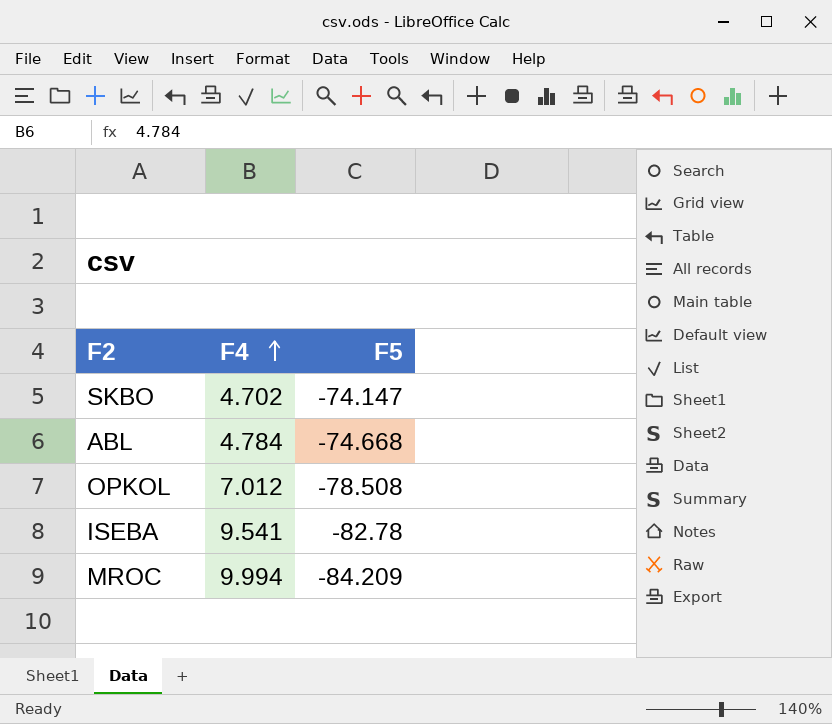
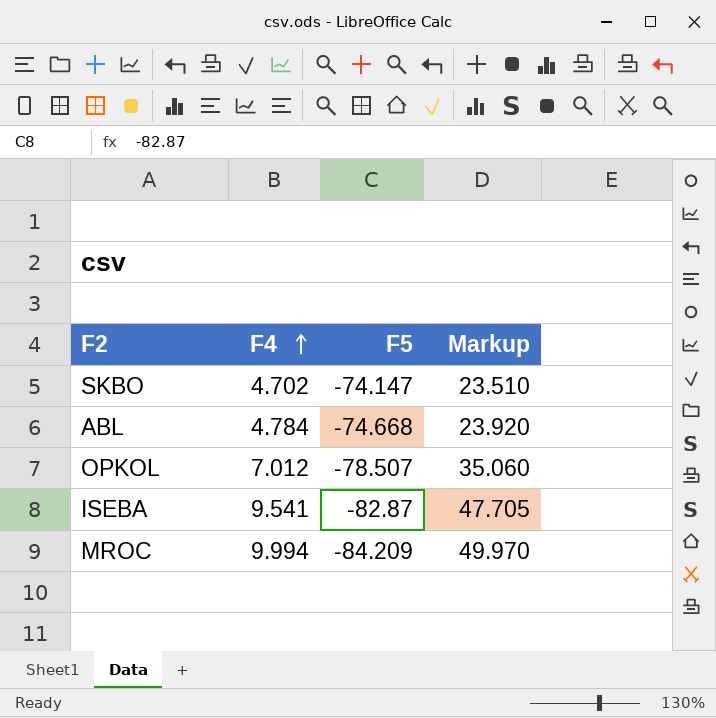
column Markup | formula: none -> [F4] * 5
OPKOL | F5: -78.508 -> -78.507
ISEBA | F5: -82.78 -> -82.87

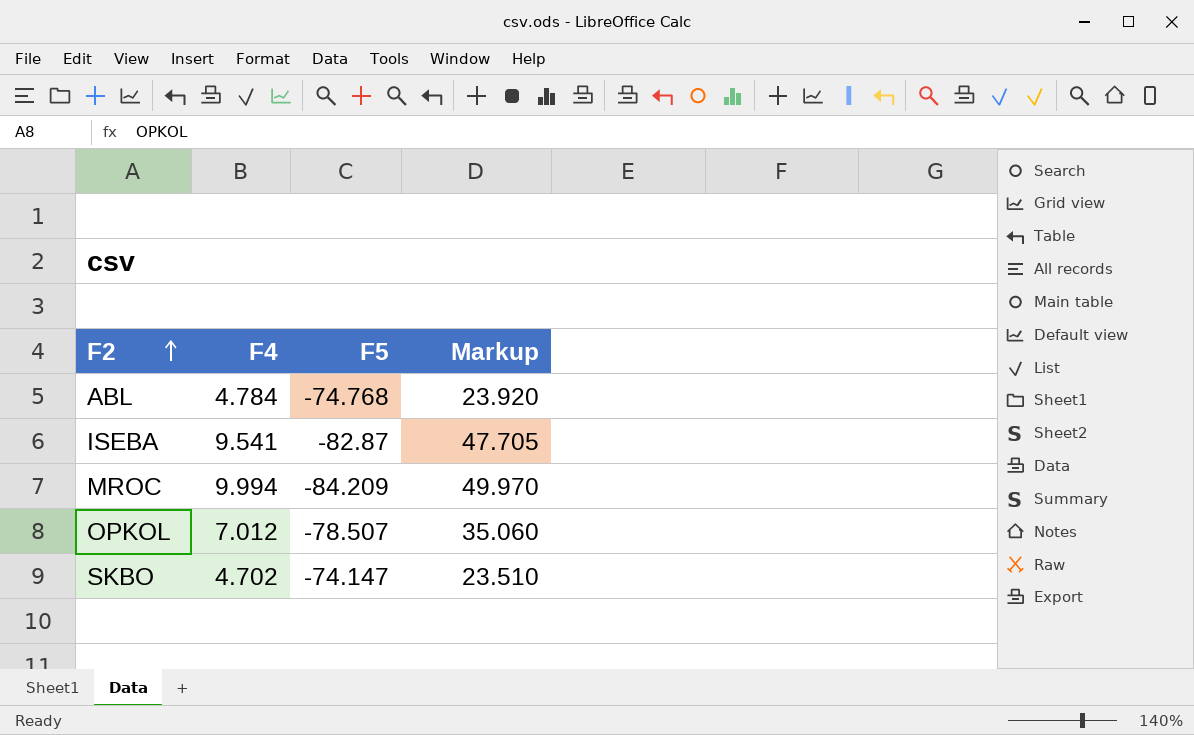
row order: F4 ascending -> F2 ascending
ABL | F5: -74.668 -> -74.768

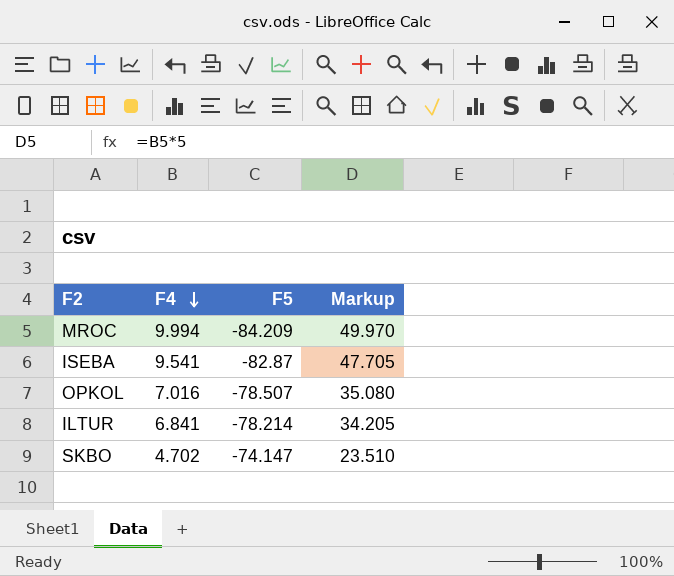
row order: F2 ascending -> F4 descending
row ABL: 4.784 | -74.768 | 23.920 -> none
OPKOL | F4: 7.012 -> 7.016
OPKOL | Markup: 35.060 -> 35.080
row ILTUR: none -> 6.841 | -78.214 | 34.205

